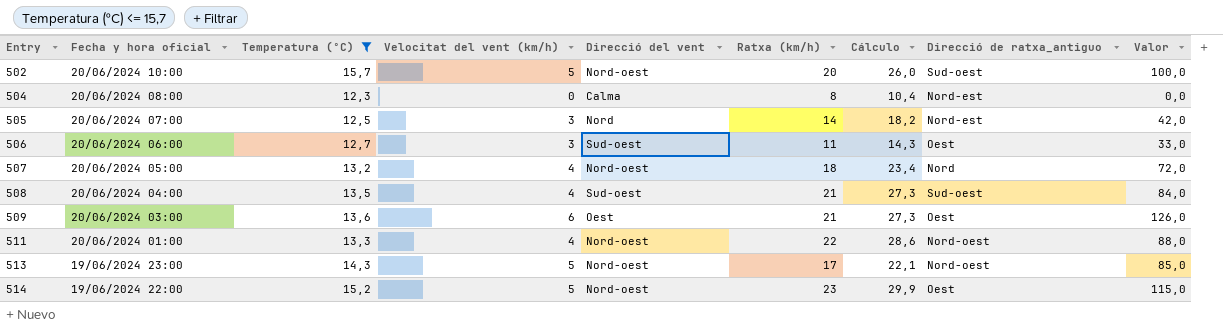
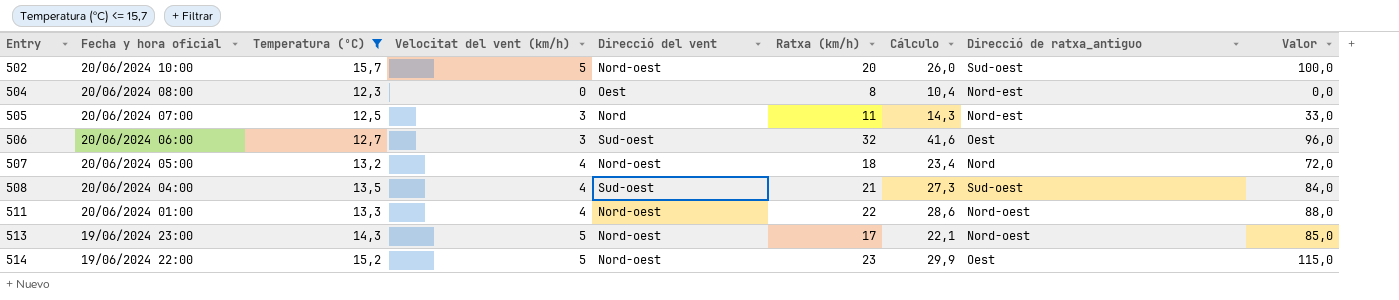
row 509: 20/06/2024 03:00 | 13,6 | 6 | Oest | 21 | 27,3 | Oest | 126,0 -> none
504 | Direcció del vent: Calma -> Oest
505 | Ratxa (km/h): 14 -> 11
505 | Cálculo: 18,2 -> 14,3
505 | Valor: 42,0 -> 33,0
506 | Ratxa (km/h): 11 -> 32
506 | Cálculo: 14,3 -> 41,6
506 | Valor: 33,0 -> 96,0

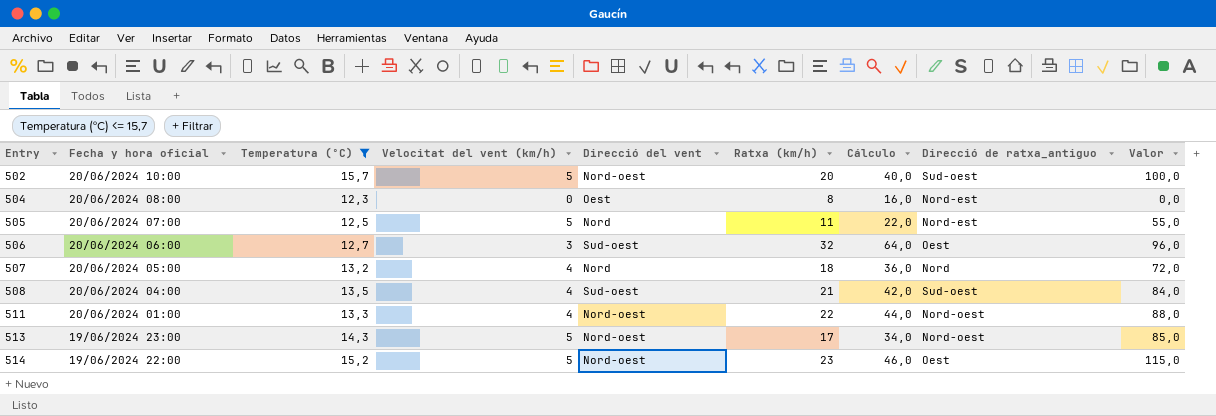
column Cálculo | formula: [Ratxa (km/h)] * 1,3 -> [Ratxa (km/h)] * 2
505 | Velocitat del vent (km/h): 3 -> 5
505 | Valor: 33,0 -> 55,0
507 | Direcció del vent: Nord-oest -> Nord

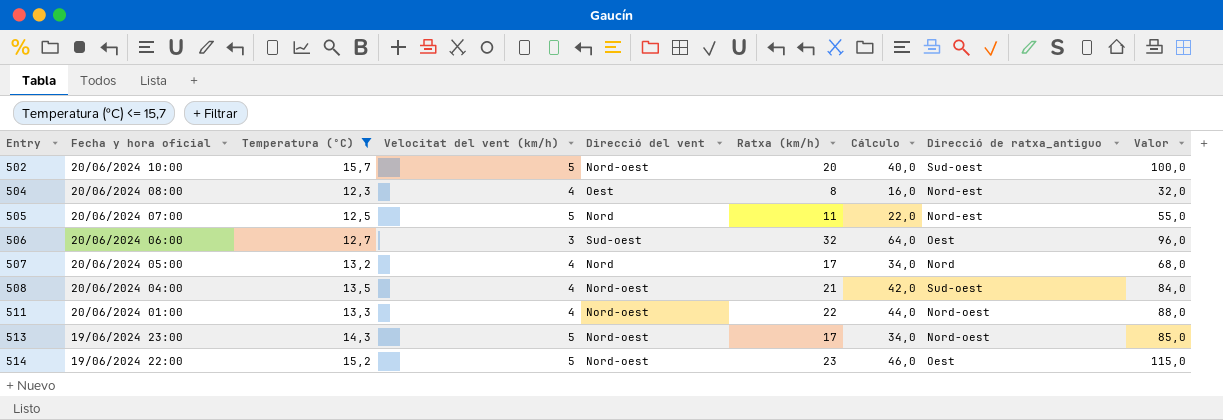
504 | Velocitat del vent (km/h): 0 -> 4
504 | Valor: 0,0 -> 32,0
507 | Ratxa (km/h): 18 -> 17
507 | Cálculo: 36,0 -> 34,0
507 | Valor: 72,0 -> 68,0
508 | Direcció del vent: Sud-oest -> Nord-oest

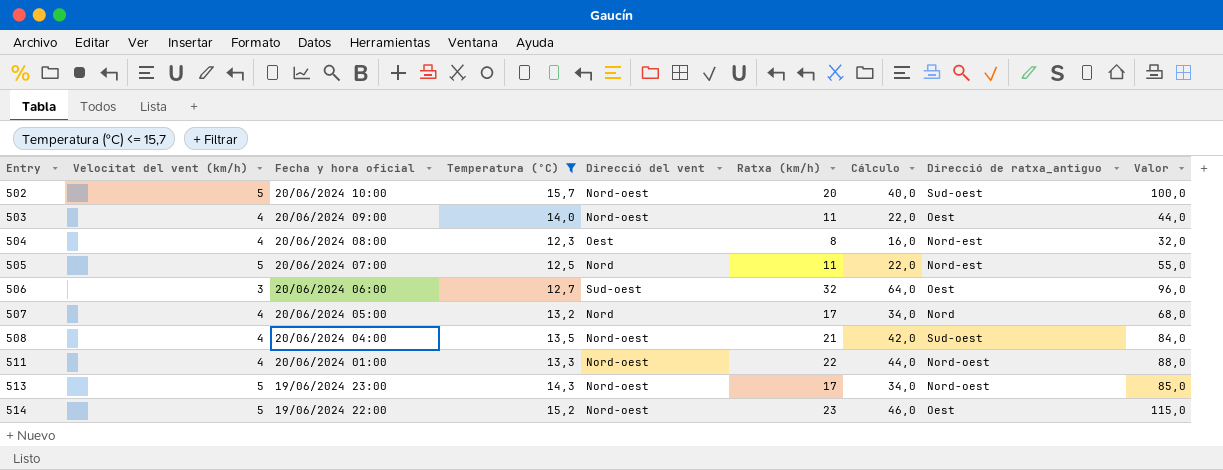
column Velocitat del vent (km/h) | position: 4 -> 2
row 503: none -> 4 | 20/06/2024 09:00 | 14,0 | Nord-oest | 11 | 22,0 | Oest | 44,0

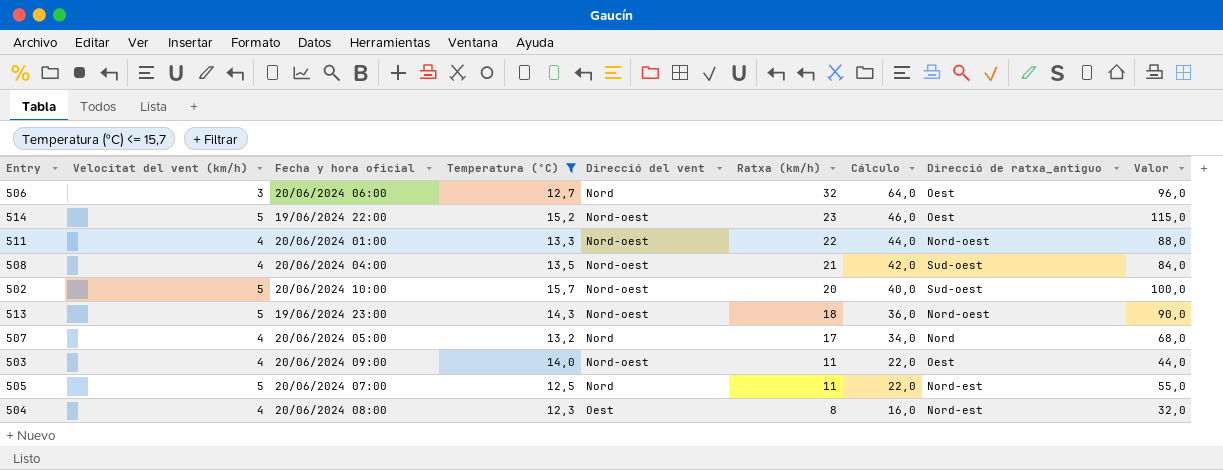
row order: Entry ascending -> Ratxa (km/h) descending
506 | Direcció del vent: Sud-oest -> Nord
513 | Ratxa (km/h): 17 -> 18
513 | Cálculo: 34,0 -> 36,0
513 | Valor: 85,0 -> 90,0

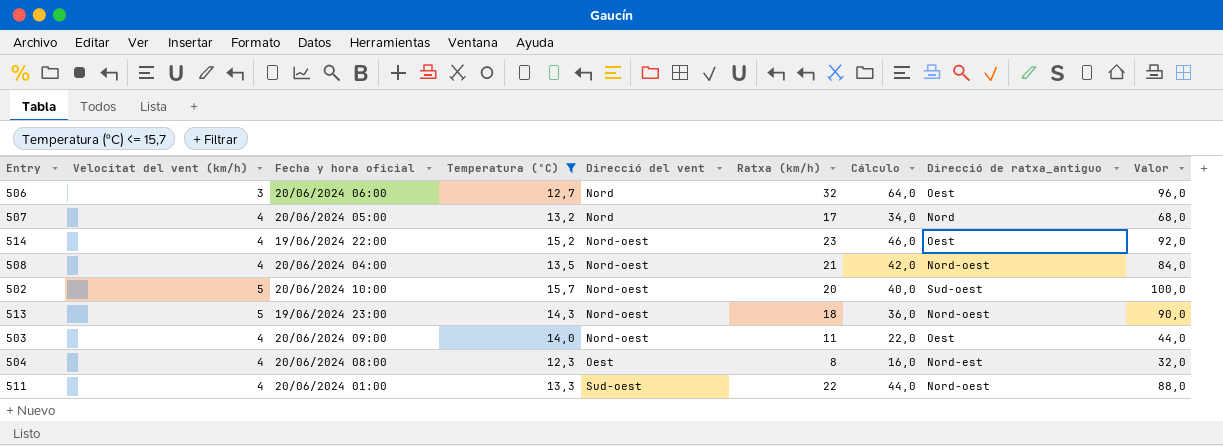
row order: Ratxa (km/h) descending -> Direcció del vent ascending
row 505: 5 | 20/06/2024 07:00 | 12,5 | Nord | 11 | 22,0 | Nord-est | 55,0 -> none
514 | Velocitat del vent (km/h): 5 -> 4
514 | Valor: 115,0 -> 92,0
508 | Direcció de ratxa_antiguo: Sud-oest -> Nord-oest
511 | Direcció del vent: Nord-oest -> Sud-oest

